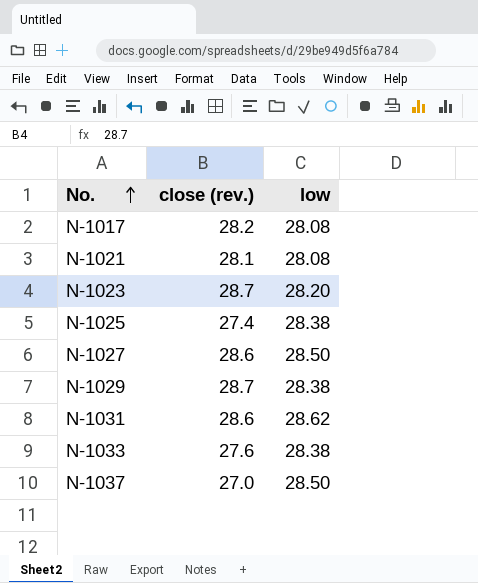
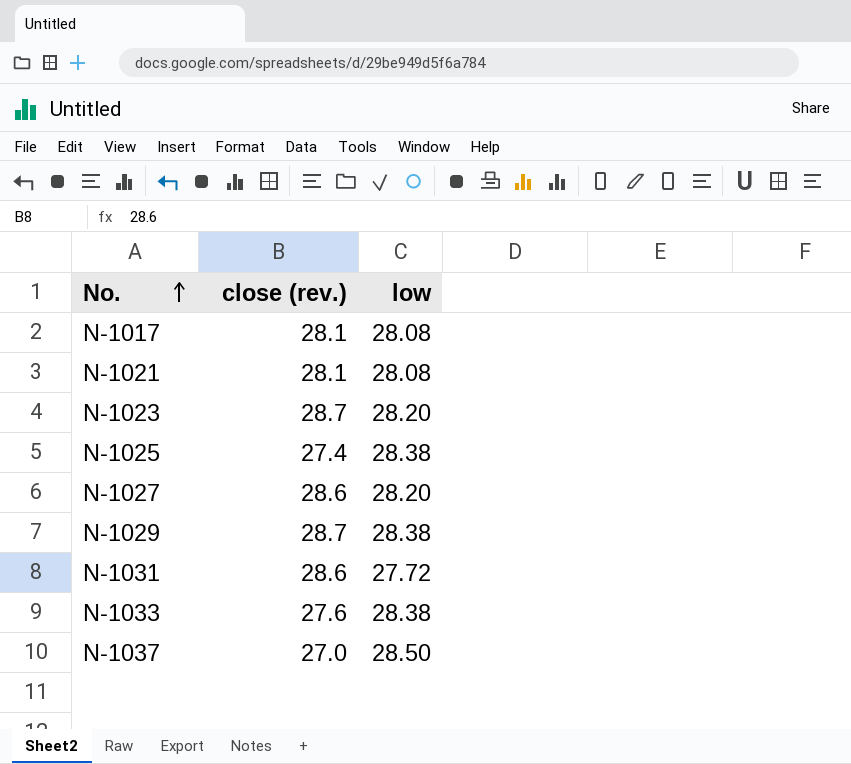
N-1017 | close (rev.): 28.2 -> 28.1
N-1027 | low: 28.50 -> 28.20
N-1031 | low: 28.62 -> 27.72

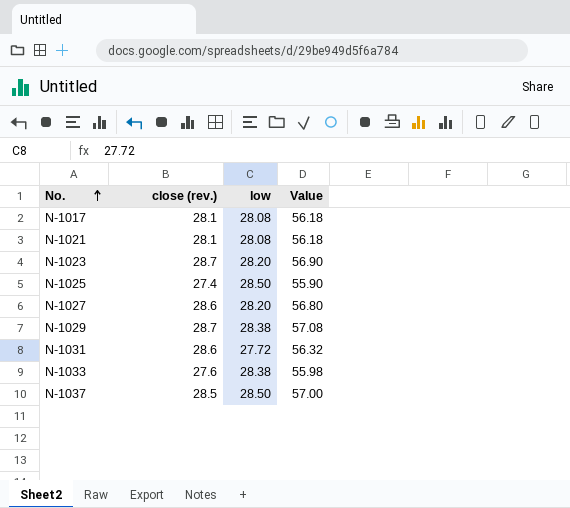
column Value | formula: none -> [close (rev.)] + [low]
N-1025 | low: 28.38 -> 28.50
N-1037 | close (rev.): 27.0 -> 28.5

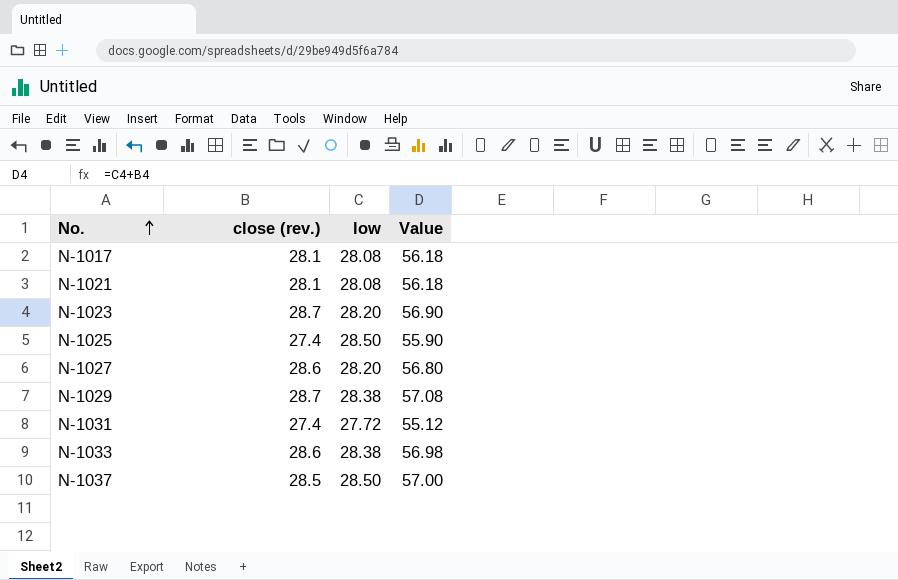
N-1031 | close (rev.): 28.6 -> 27.4
N-1031 | Value: 56.32 -> 55.12
N-1033 | close (rev.): 27.6 -> 28.6
N-1033 | Value: 55.98 -> 56.98

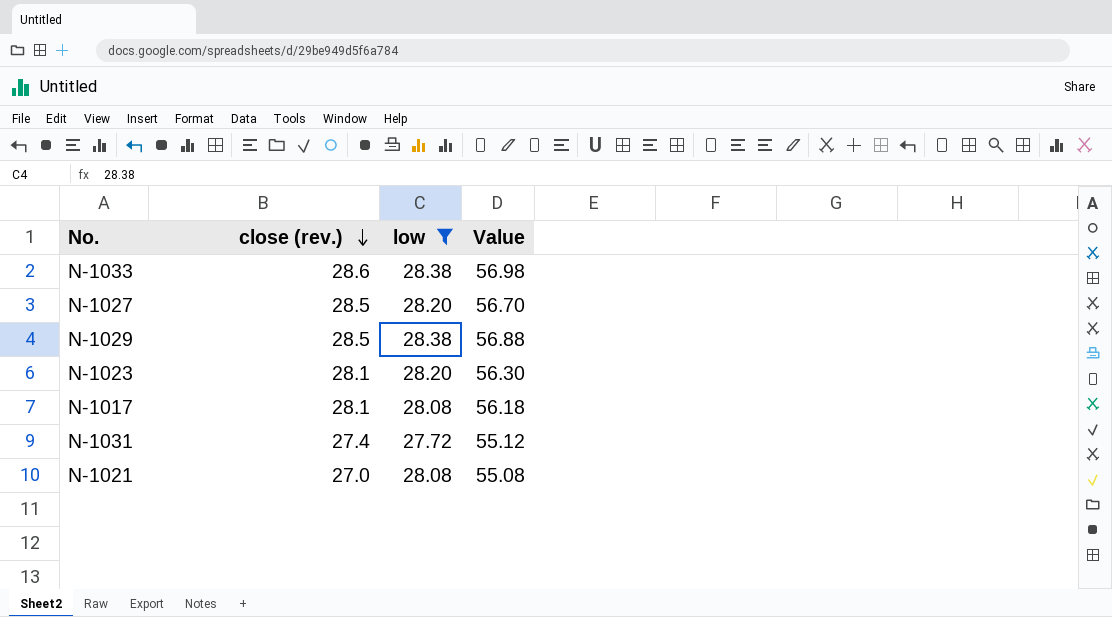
filter: none -> low != 28.50
row order: No. ascending -> close (rev.) descending
N-1027 | close (rev.): 28.6 -> 28.5
N-1027 | Value: 56.80 -> 56.70
N-1029 | close (rev.): 28.7 -> 28.5
N-1029 | Value: 57.08 -> 56.88
N-1023 | close (rev.): 28.7 -> 28.1
N-1023 | Value: 56.90 -> 56.30
N-1021 | close (rev.): 28.1 -> 27.0
N-1021 | Value: 56.18 -> 55.08

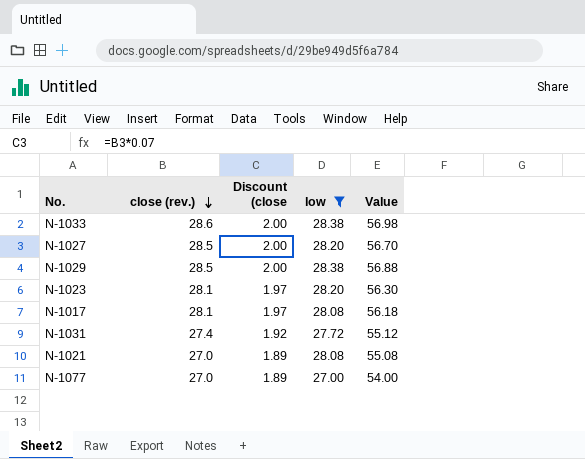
column Discount (close | formula: none -> [close (rev.)] * 0.07
row N-1077: none -> 27.0 | 1.89 | 27.00 | 54.00

